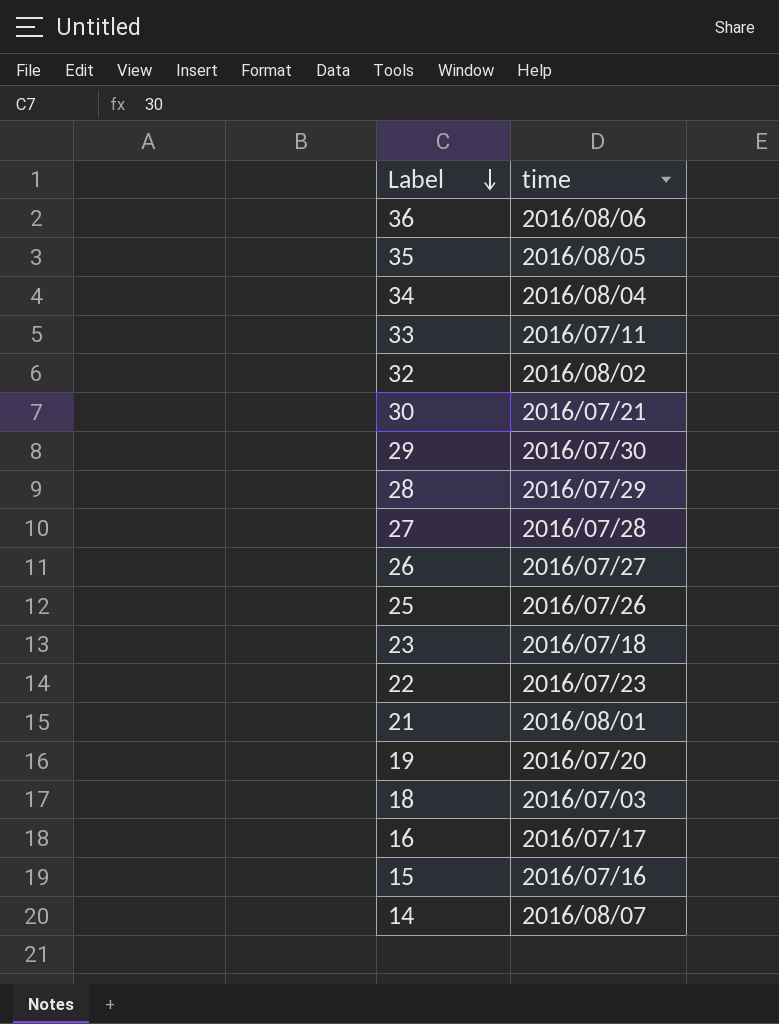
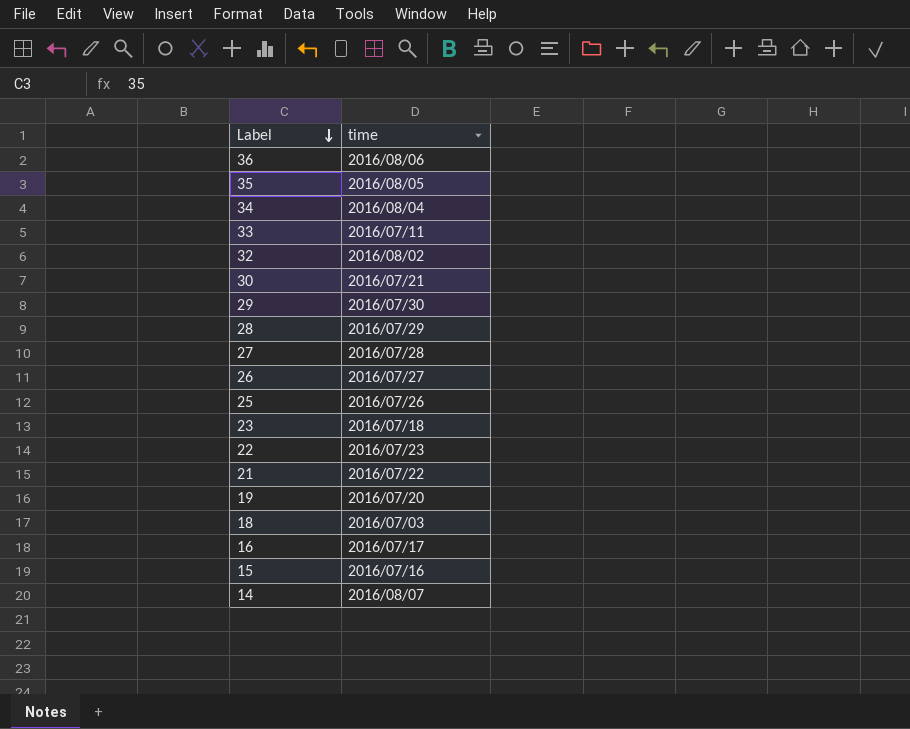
21 | time: 2016/08/01 -> 2016/07/22

